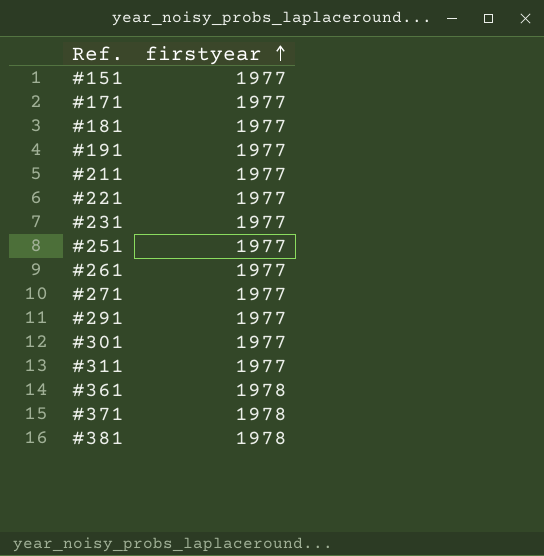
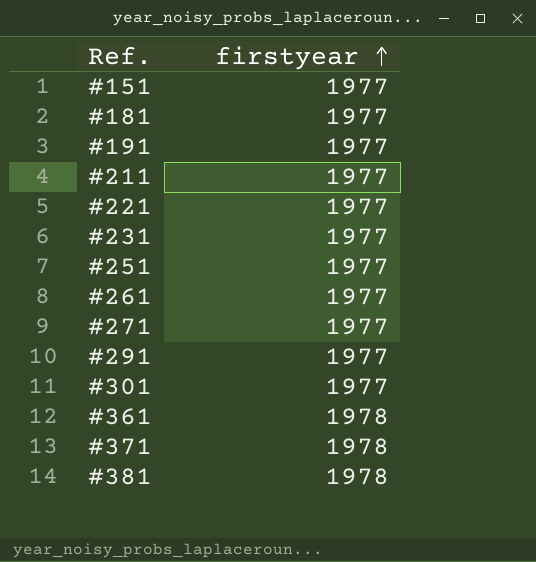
row #171: 1977 -> none
row #311: 1977 -> none

